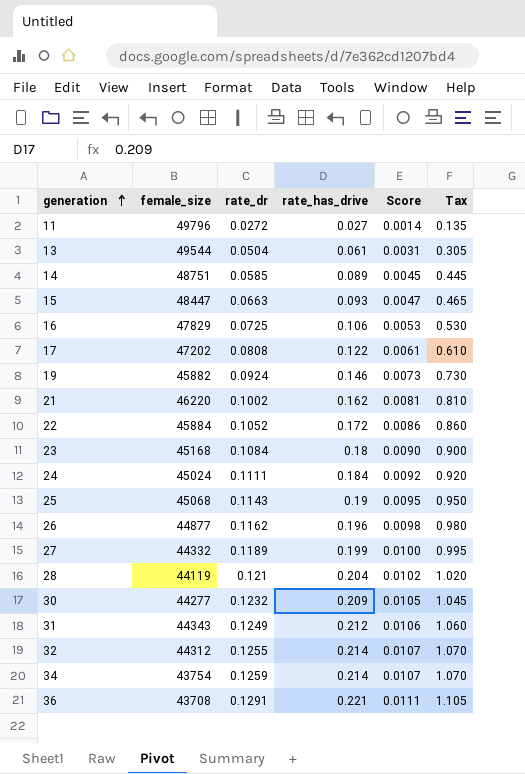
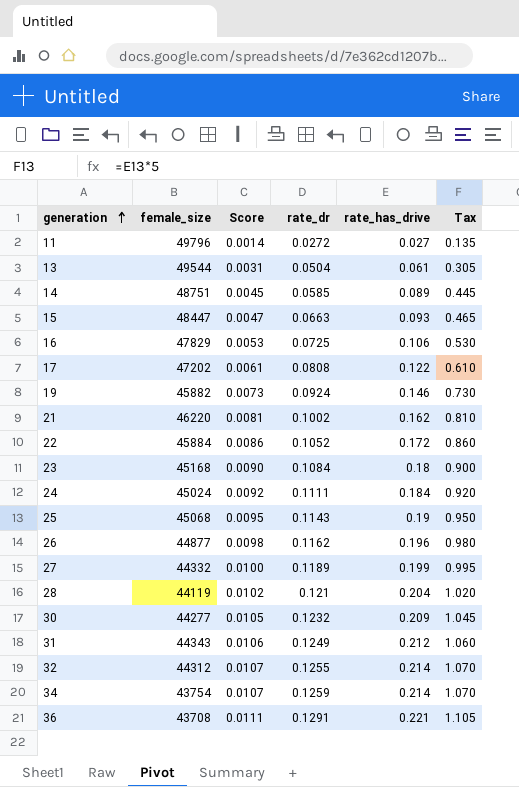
column Score | position: 5 -> 3

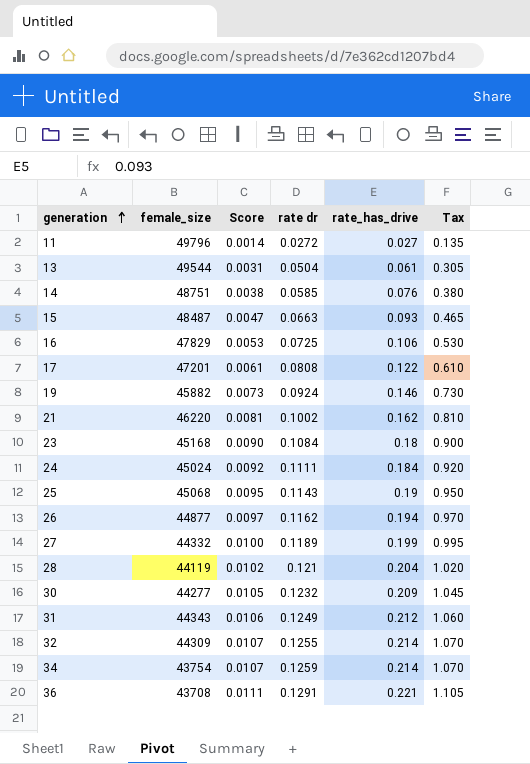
column name: rate_dr -> rate dr
row 22: 45884 | 0.0086 | 0.1052 | 0.172 | 0.860 -> none
14 | Score: 0.0045 -> 0.0038
14 | rate_has_drive: 0.089 -> 0.076
14 | Tax: 0.445 -> 0.380
15 | female_size: 48447 -> 48487
17 | female_size: 47202 -> 47201
26 | Score: 0.0098 -> 0.0097
26 | rate_has_drive: 0.196 -> 0.194
26 | Tax: 0.980 -> 0.970
32 | female_size: 44312 -> 44309

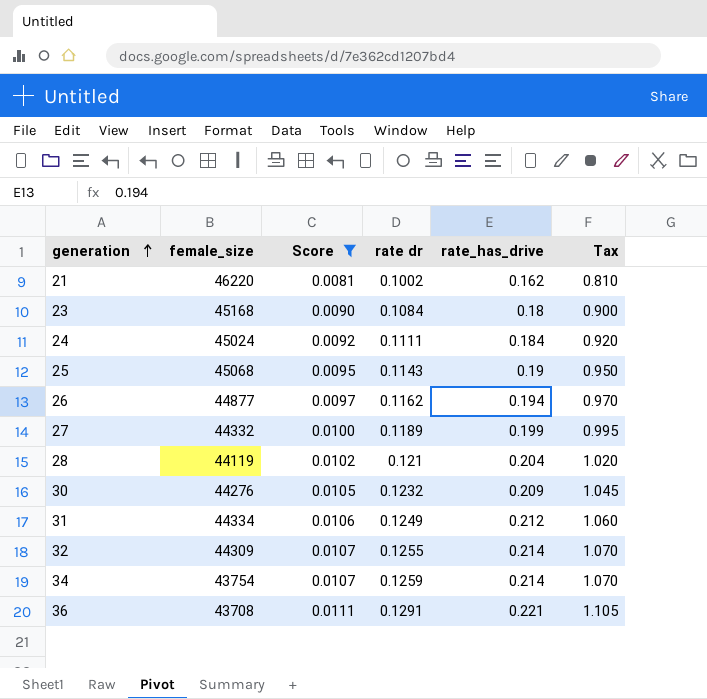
filter: none -> Score >= 0.0081
30 | female_size: 44277 -> 44276
31 | female_size: 44343 -> 44334

